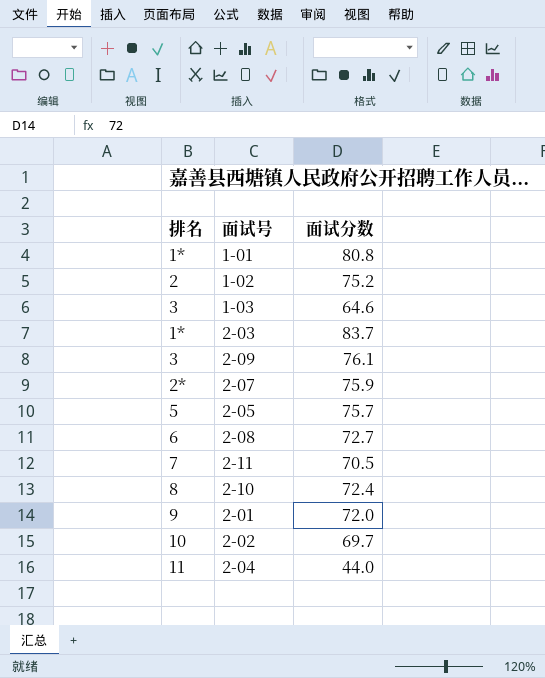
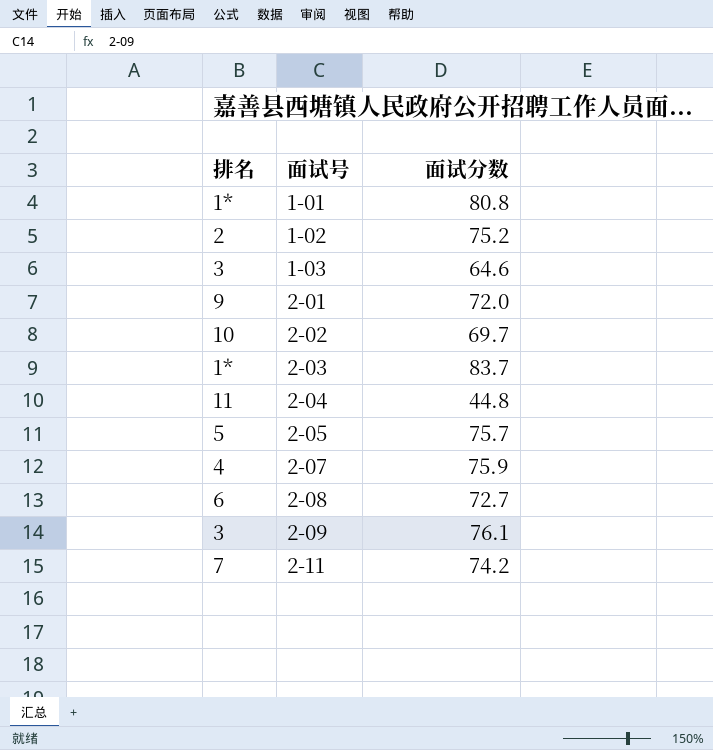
row order: none -> 面试号 ascending
row 2-10: 8 | 72.4 -> none
2-04 | 面试分数: 44.0 -> 44.8
2-07 | 排名: 2* -> 4
2-11 | 面试分数: 70.5 -> 74.2

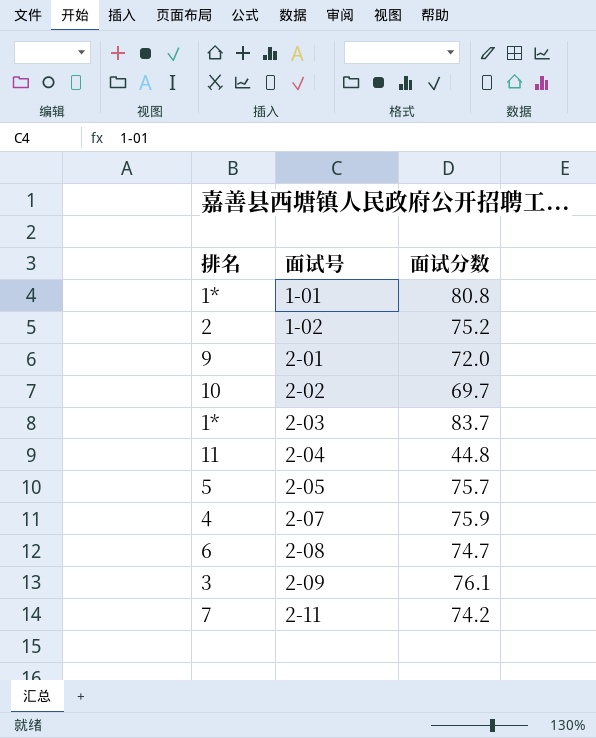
row 1-03: 3 | 64.6 -> none
2-08 | 面试分数: 72.7 -> 74.7

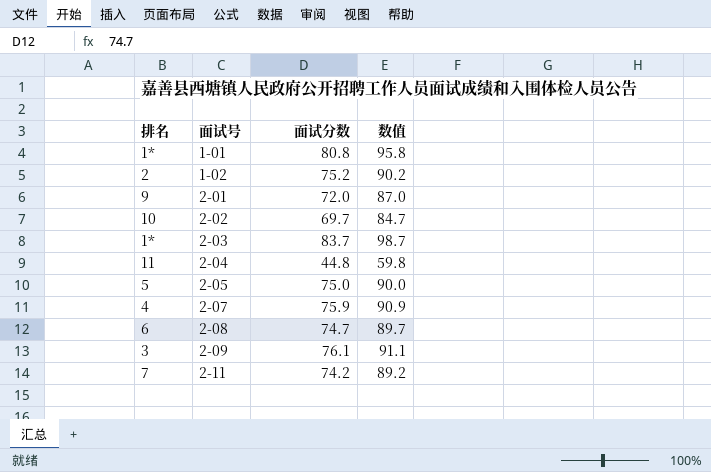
column 数值 | formula: none -> [面试分数] + 15
2-05 | 面试分数: 75.7 -> 75.0

